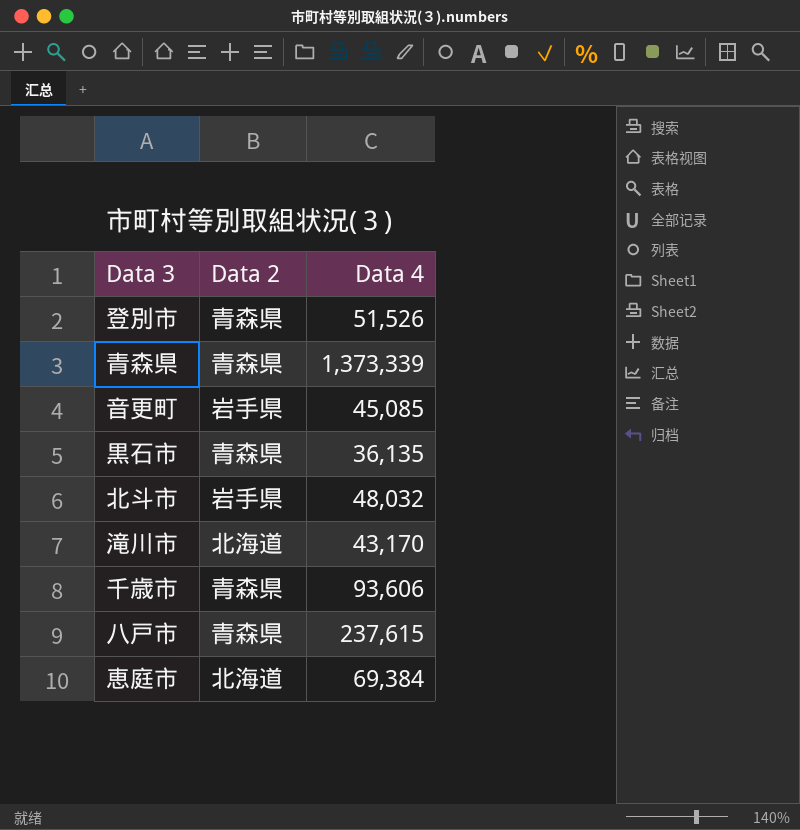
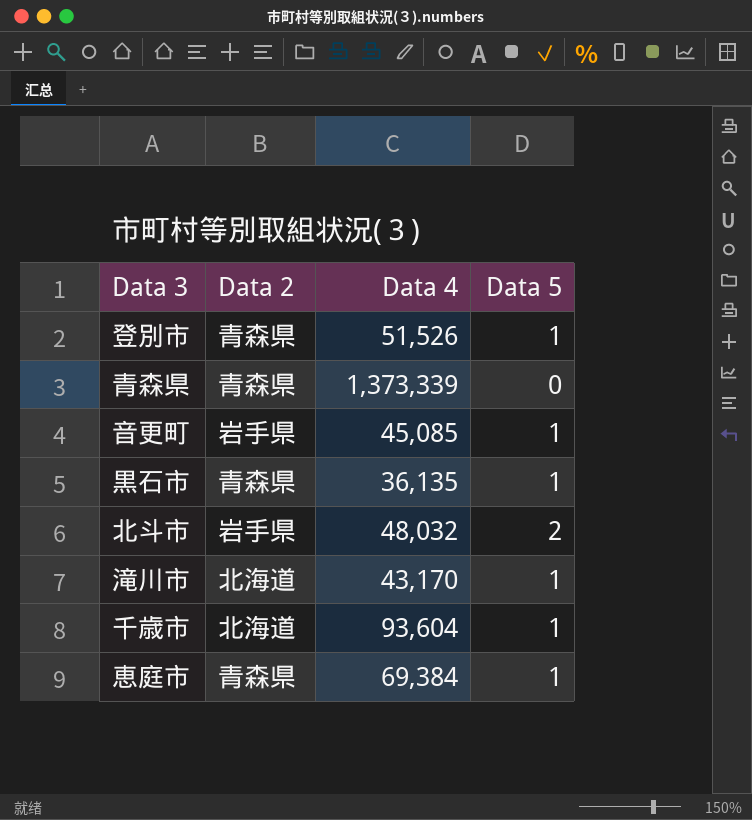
column Data 5 | position: none -> 4
row 八戸市: 青森県 | 237,615 -> none
千歳市 | Data 2: 青森県 -> 北海道
千歳市 | Data 4: 93,606 -> 93,604
恵庭市 | Data 2: 北海道 -> 青森県

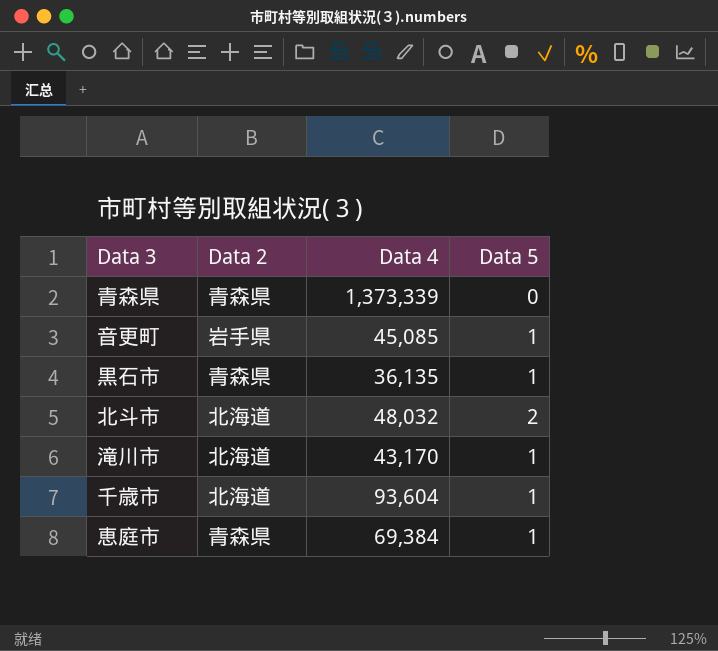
row 登別市: 青森県 | 51,526 | 1 -> none
北斗市 | Data 2: 岩手県 -> 北海道

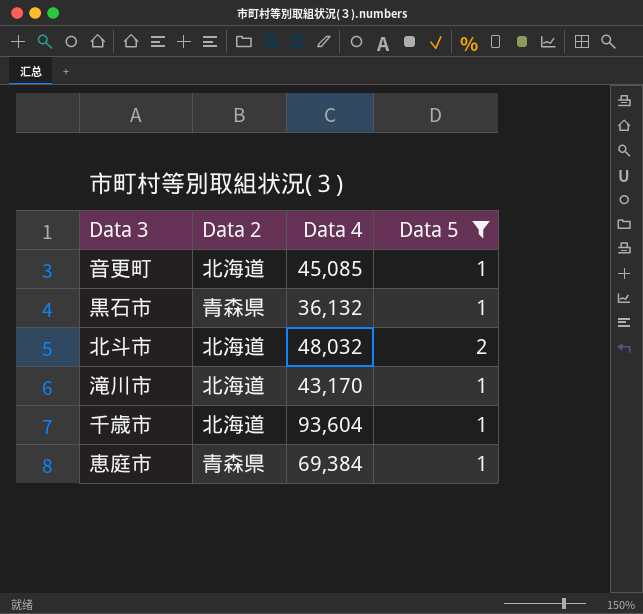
filter: none -> Data 5 != 0
音更町 | Data 2: 岩手県 -> 北海道
黒石市 | Data 4: 36,135 -> 36,132

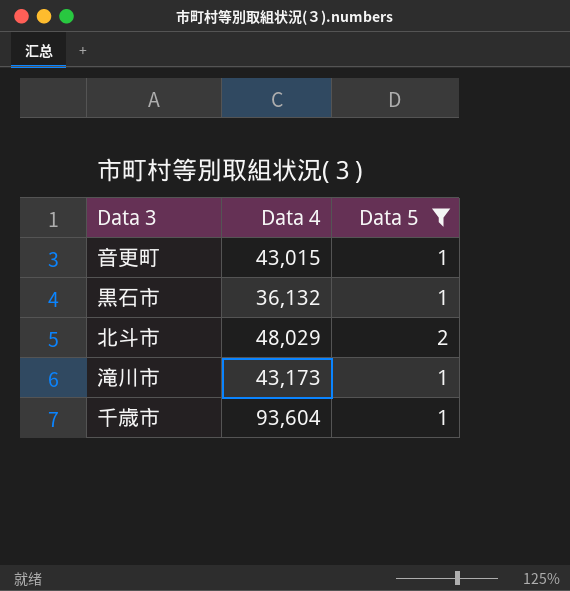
column Data 2 | position: 2 -> none
row 恵庭市: 青森県 | 69,384 | 1 -> none
音更町 | Data 4: 45,085 -> 43,015
北斗市 | Data 4: 48,032 -> 48,029
滝川市 | Data 4: 43,170 -> 43,173

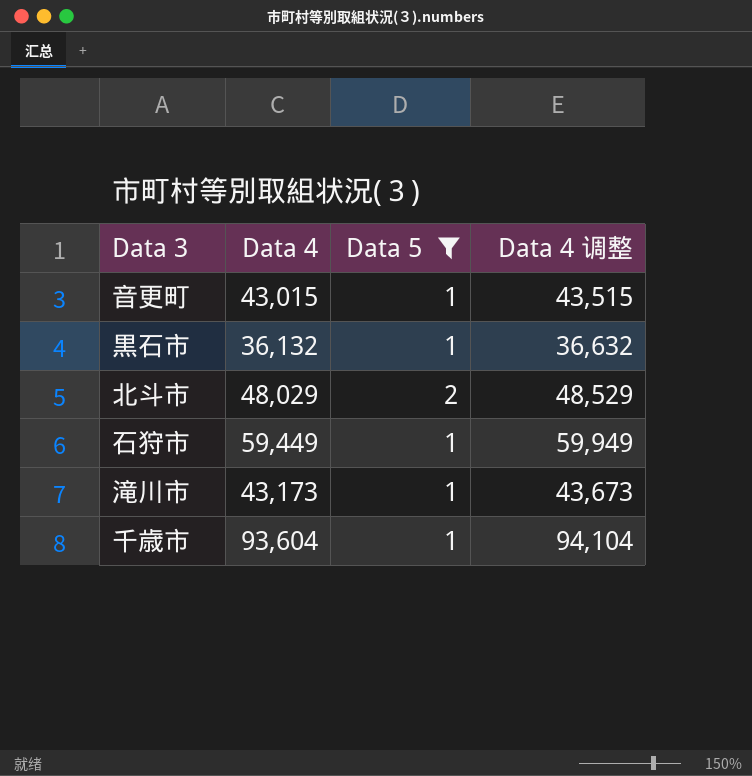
column Data 4 调整 | formula: none -> [Data 4] + 500
row 石狩市: none -> 59,449 | 1 | 59,949

